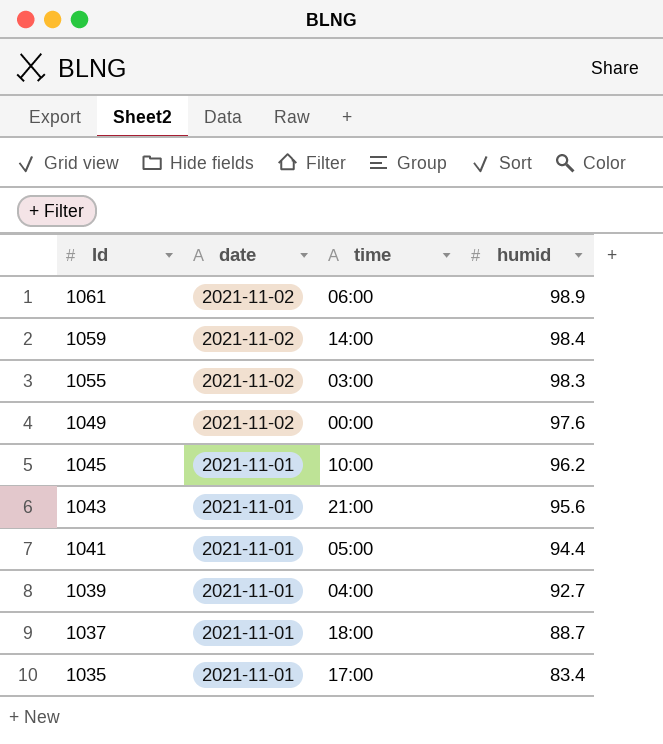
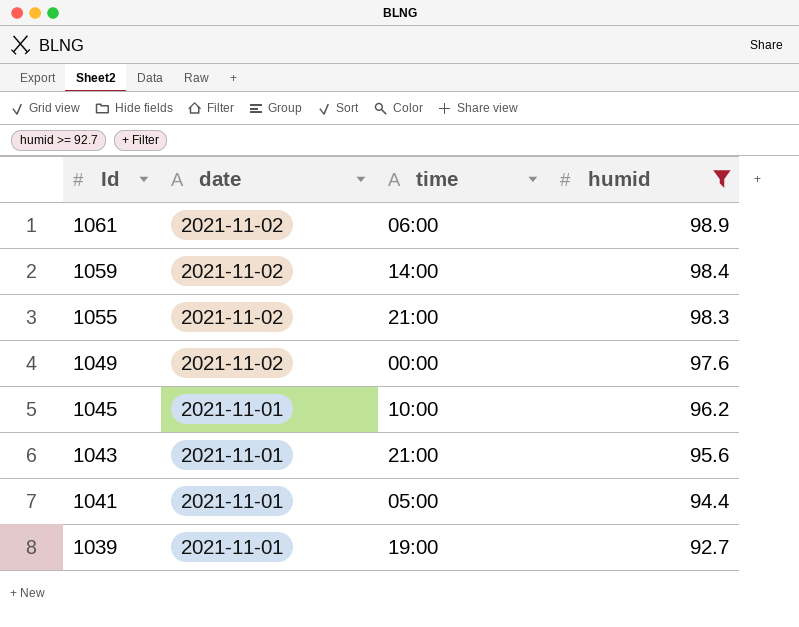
filter: none -> humid >= 92.7
1055 | time: 03:00 -> 21:00
1039 | time: 04:00 -> 19:00

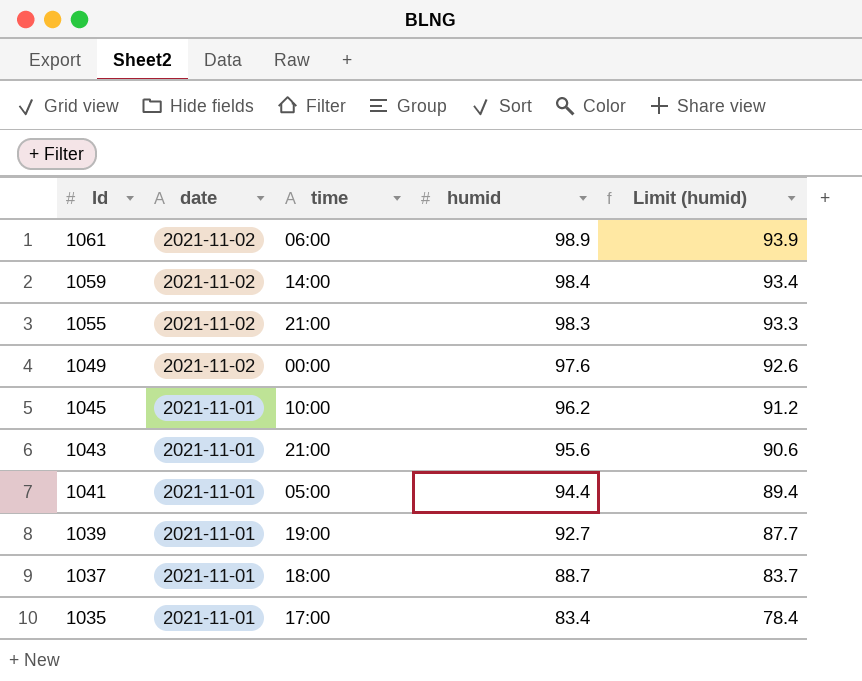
filter: humid >= 92.7 -> none
column Limit (humid) | formula: none -> [humid] - 5

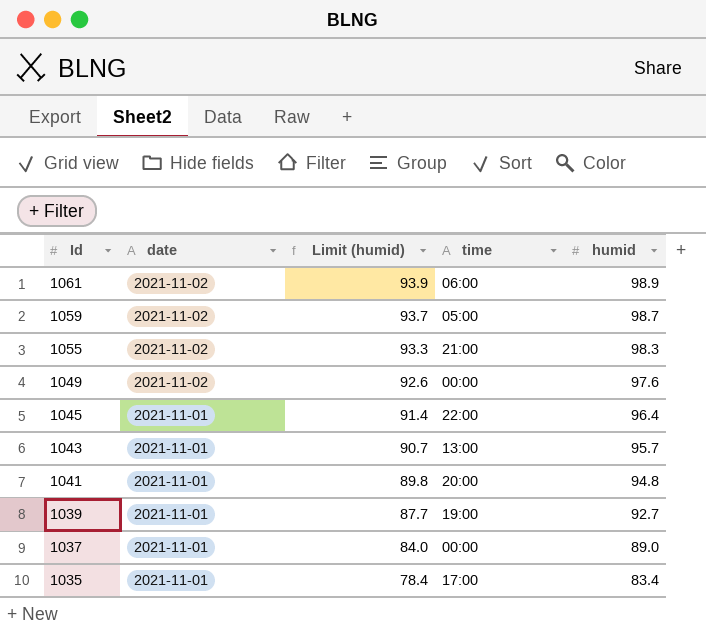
column Limit (humid) | position: 5 -> 3
1059 | Limit (humid): 93.4 -> 93.7
1059 | time: 14:00 -> 05:00
1059 | humid: 98.4 -> 98.7
1045 | Limit (humid): 91.2 -> 91.4
1045 | time: 10:00 -> 22:00
1045 | humid: 96.2 -> 96.4
1043 | Limit (humid): 90.6 -> 90.7
1043 | time: 21:00 -> 13:00
1043 | humid: 95.6 -> 95.7
1041 | Limit (humid): 89.4 -> 89.8
1041 | time: 05:00 -> 20:00
1041 | humid: 94.4 -> 94.8
1037 | Limit (humid): 83.7 -> 84.0
1037 | time: 18:00 -> 00:00
1037 | humid: 88.7 -> 89.0

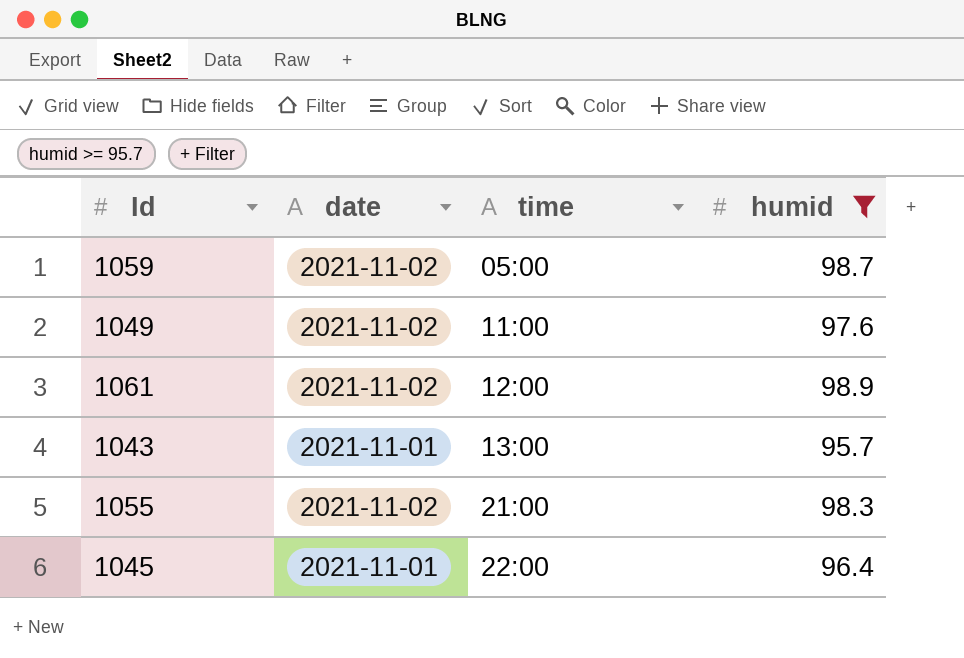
filter: none -> humid >= 95.7
row order: Id descending -> time ascending
column Limit (humid) | formula: [humid] - 5 -> none
1049 | time: 00:00 -> 11:00
1061 | time: 06:00 -> 12:00

